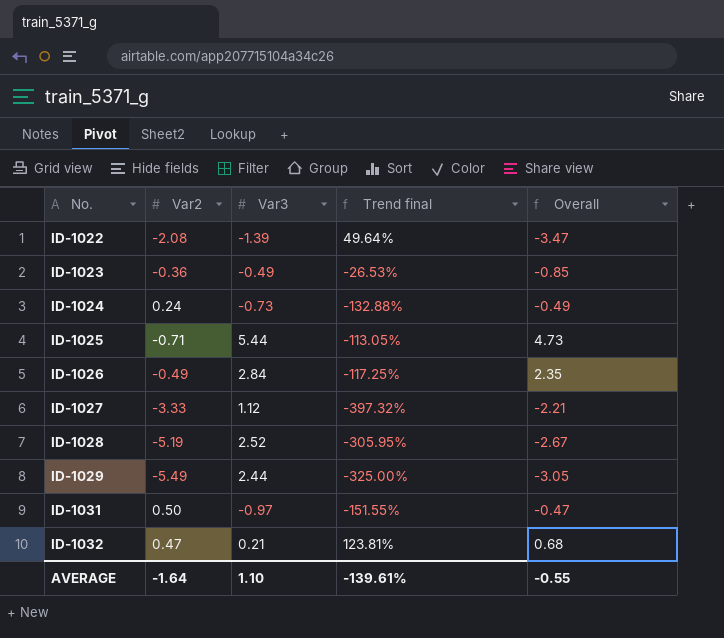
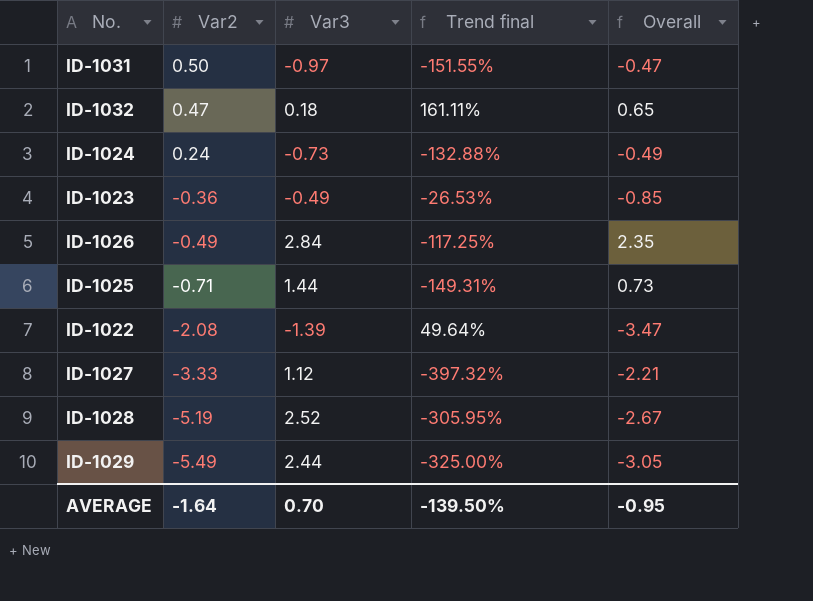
row order: No. ascending -> Var2 descending
ID-1032 | Var3: 0.21 -> 0.18
ID-1032 | Trend final: 123.81% -> 161.11%
ID-1032 | Overall: 0.68 -> 0.65
ID-1025 | Var3: 5.44 -> 1.44
ID-1025 | Trend final: -113.05% -> -149.31%
ID-1025 | Overall: 4.73 -> 0.73
AVERAGE | Var3: 1.10 -> 0.70
AVERAGE | Trend final: -139.61% -> -139.50%
AVERAGE | Overall: -0.55 -> -0.95

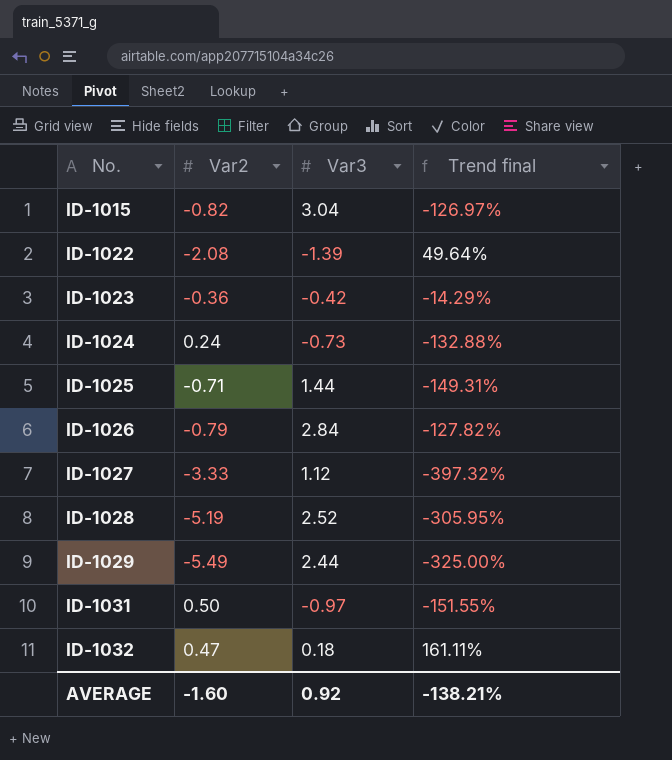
row order: Var2 descending -> No. ascending
column Overall | formula: [Var2] + [Var3] -> none
row ID-1015: none -> -0.82 | 3.04 | -126.97%
ID-1023 | Var3: -0.49 -> -0.42
ID-1023 | Trend final: -26.53% -> -14.29%
ID-1026 | Var2: -0.49 -> -0.79
ID-1026 | Trend final: -117.25% -> -127.82%
AVERAGE | Var2: -1.64 -> -1.60
AVERAGE | Var3: 0.70 -> 0.92
AVERAGE | Trend final: -139.50% -> -138.21%

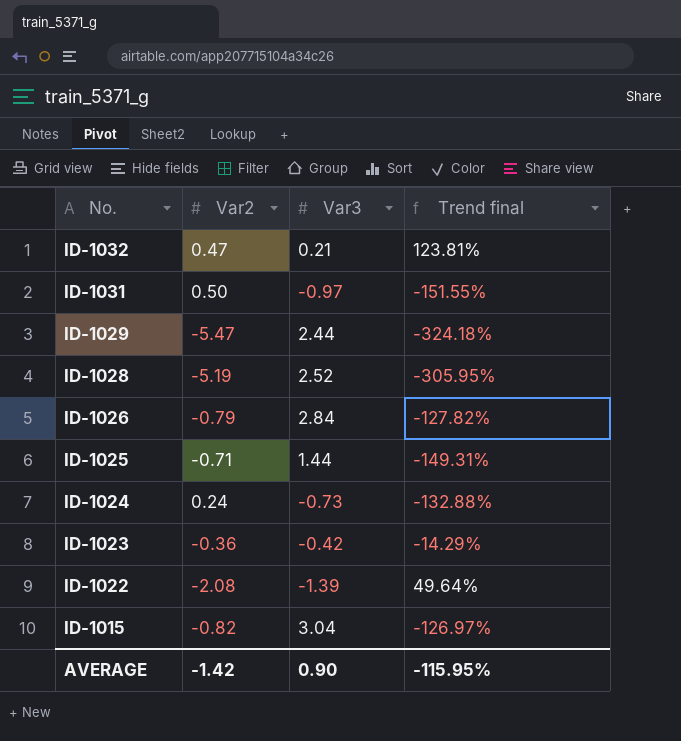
row order: No. ascending -> No. descending
row ID-1027: -3.33 | 1.12 | -397.32% -> none
ID-1032 | Var3: 0.18 -> 0.21
ID-1032 | Trend final: 161.11% -> 123.81%
ID-1029 | Var2: -5.49 -> -5.47
ID-1029 | Trend final: -325.00% -> -324.18%
AVERAGE | Var2: -1.60 -> -1.42
AVERAGE | Var3: 0.92 -> 0.90
AVERAGE | Trend final: -138.21% -> -115.95%

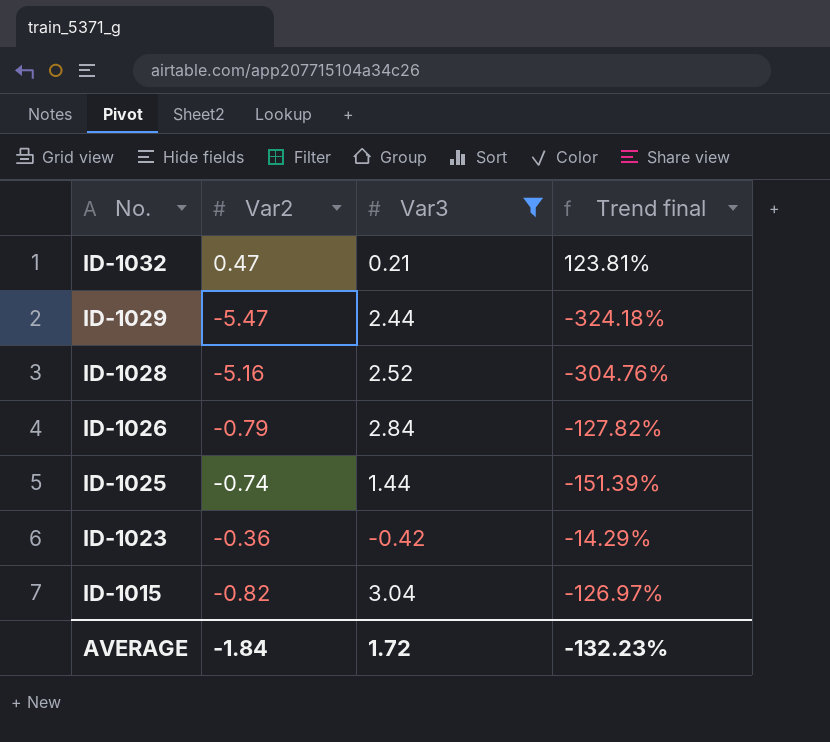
filter: none -> Var3 >= -0.42
ID-1028 | Var2: -5.19 -> -5.16
ID-1028 | Trend final: -305.95% -> -304.76%
ID-1025 | Var2: -0.71 -> -0.74
ID-1025 | Trend final: -149.31% -> -151.39%
AVERAGE | Var2: -1.42 -> -1.84
AVERAGE | Var3: 0.90 -> 1.72
AVERAGE | Trend final: -115.95% -> -132.23%

